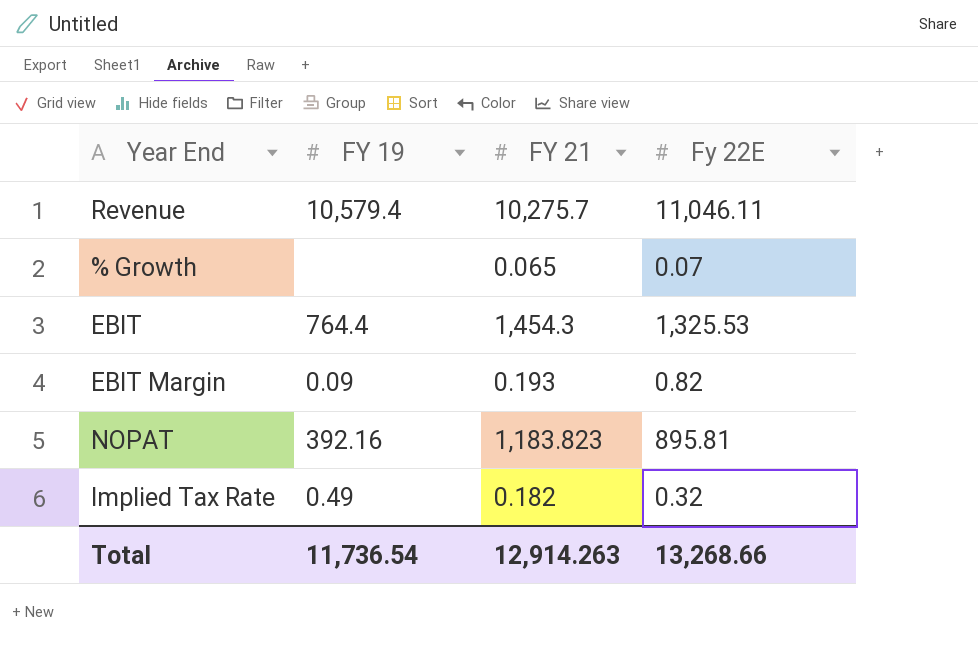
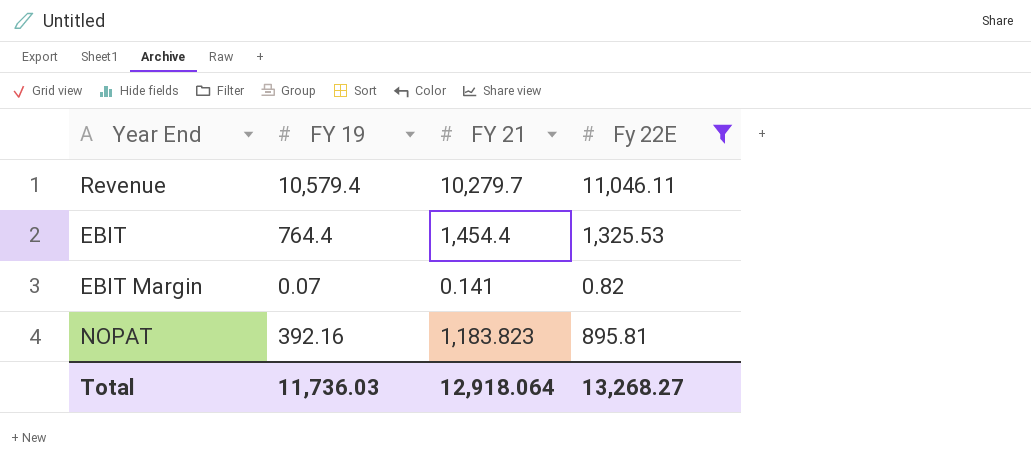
filter: none -> Fy 22E >= 0.82
Revenue | FY 21: 10,275.7 -> 10,279.7
EBIT | FY 21: 1,454.3 -> 1,454.4
EBIT Margin | FY 19: 0.09 -> 0.07
EBIT Margin | FY 21: 0.193 -> 0.141
Total | FY 19: 11,736.54 -> 11,736.03
Total | FY 21: 12,914.263 -> 12,918.064
Total | Fy 22E: 13,268.66 -> 13,268.27

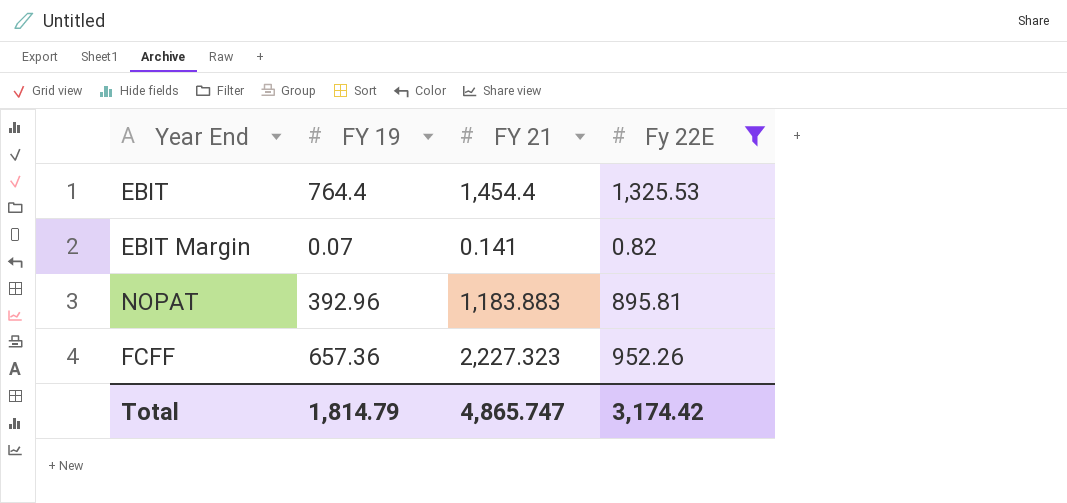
row Revenue: 10,579.4 | 10,279.7 | 11,046.11 -> none
NOPAT | FY 19: 392.16 -> 392.96
NOPAT | FY 21: 1,183.823 -> 1,183.883
row FCFF: none -> 657.36 | 2,227.323 | 952.26
Total | FY 19: 11,736.03 -> 1,814.79
Total | FY 21: 12,918.064 -> 4,865.747
Total | Fy 22E: 13,268.27 -> 3,174.42

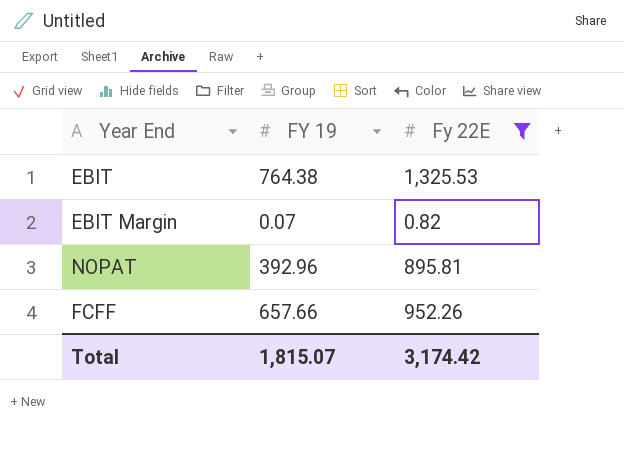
column FY 21 | position: 3 -> none
EBIT | FY 19: 764.4 -> 764.38
FCFF | FY 19: 657.36 -> 657.66
Total | FY 19: 1,814.79 -> 1,815.07

